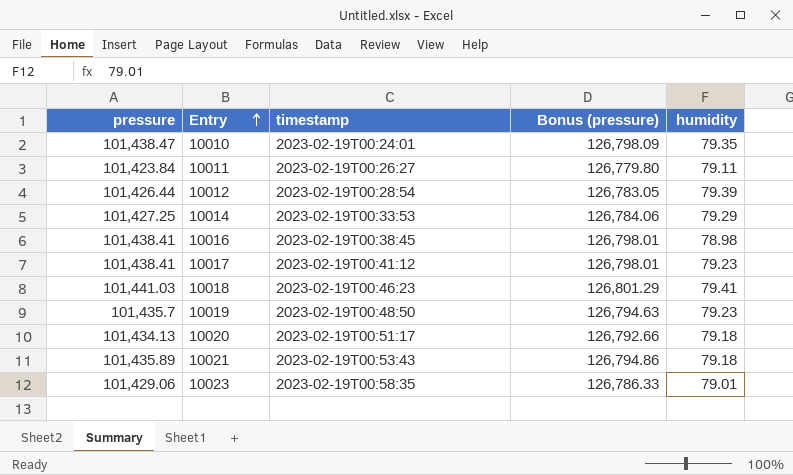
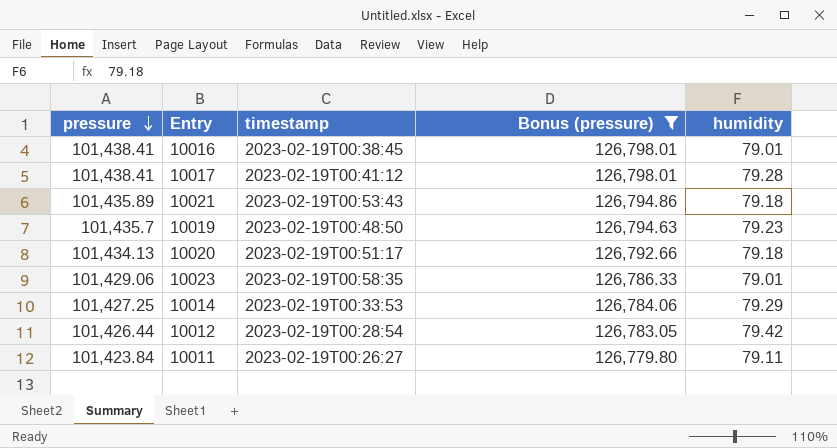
filter: none -> Bonus (pressure) <= 126,798.01
row order: Entry ascending -> pressure descending
10016 | humidity: 78.98 -> 79.01
10017 | humidity: 79.23 -> 79.28
10012 | humidity: 79.39 -> 79.42

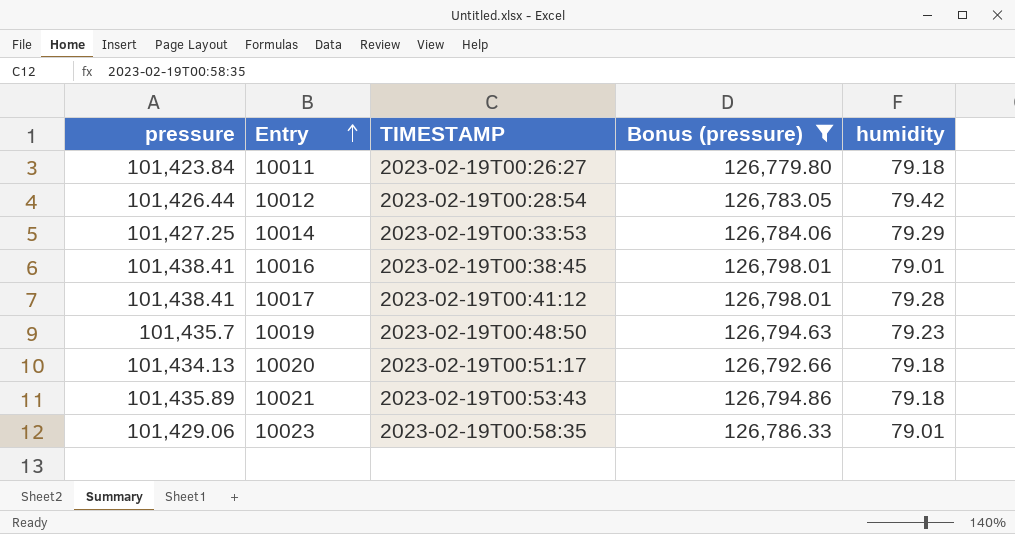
row order: pressure descending -> Entry ascending
column name: timestamp -> TIMESTAMP
10011 | humidity: 79.11 -> 79.18

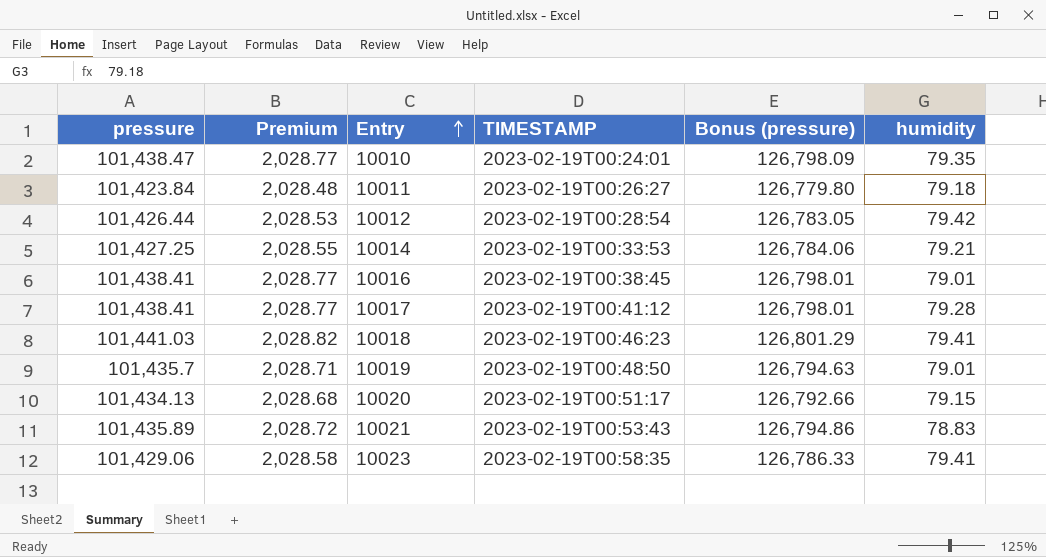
filter: Bonus (pressure) <= 126,798.01 -> none
column Premium | formula: none -> [pressure] * 0.02
10014 | humidity: 79.29 -> 79.21
10019 | humidity: 79.23 -> 79.01
10020 | humidity: 79.18 -> 79.15
10021 | humidity: 79.18 -> 78.83
10023 | humidity: 79.01 -> 79.41

